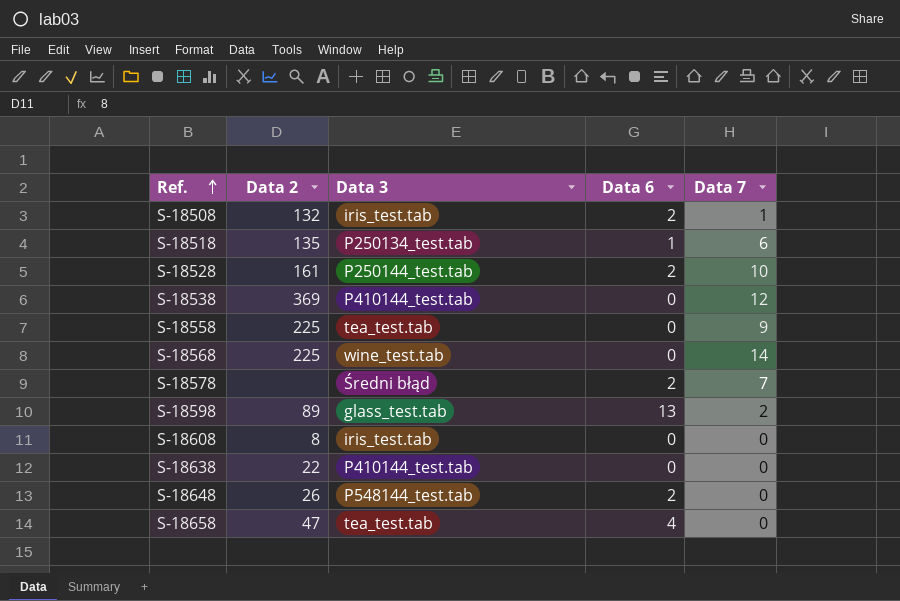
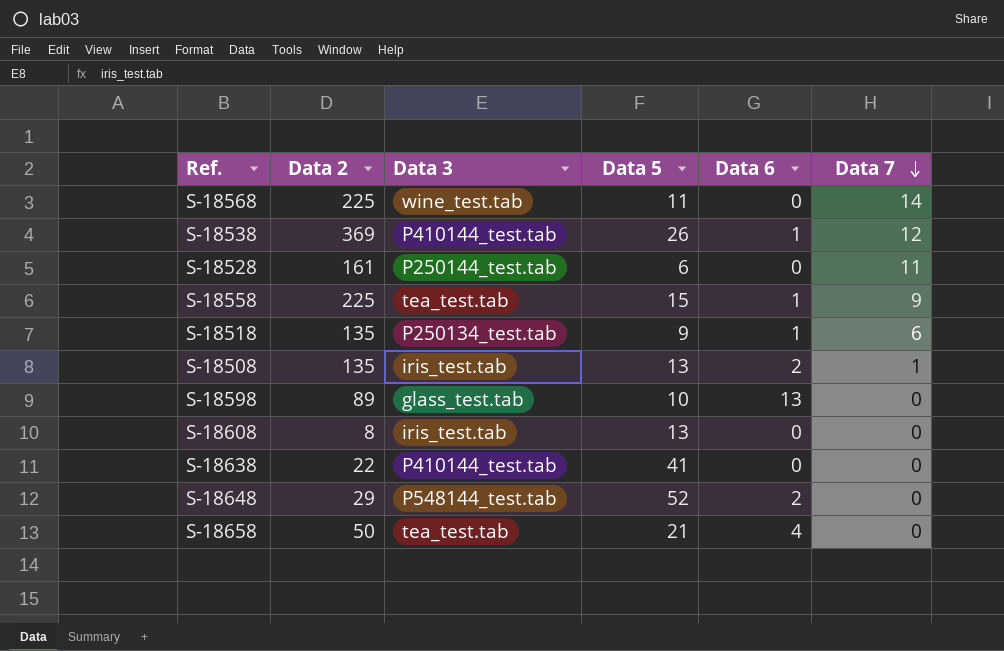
row order: Ref. ascending -> Data 7 descending
column Data 5 | position: none -> 4
row S-18578: none | Średni błąd | 2 | 7 -> none
S-18538 | Data 6: 0 -> 1
S-18528 | Data 6: 2 -> 0
S-18528 | Data 7: 10 -> 11
S-18558 | Data 6: 0 -> 1
S-18508 | Data 2: 132 -> 135
S-18598 | Data 7: 2 -> 0
S-18648 | Data 2: 26 -> 29
S-18658 | Data 2: 47 -> 50

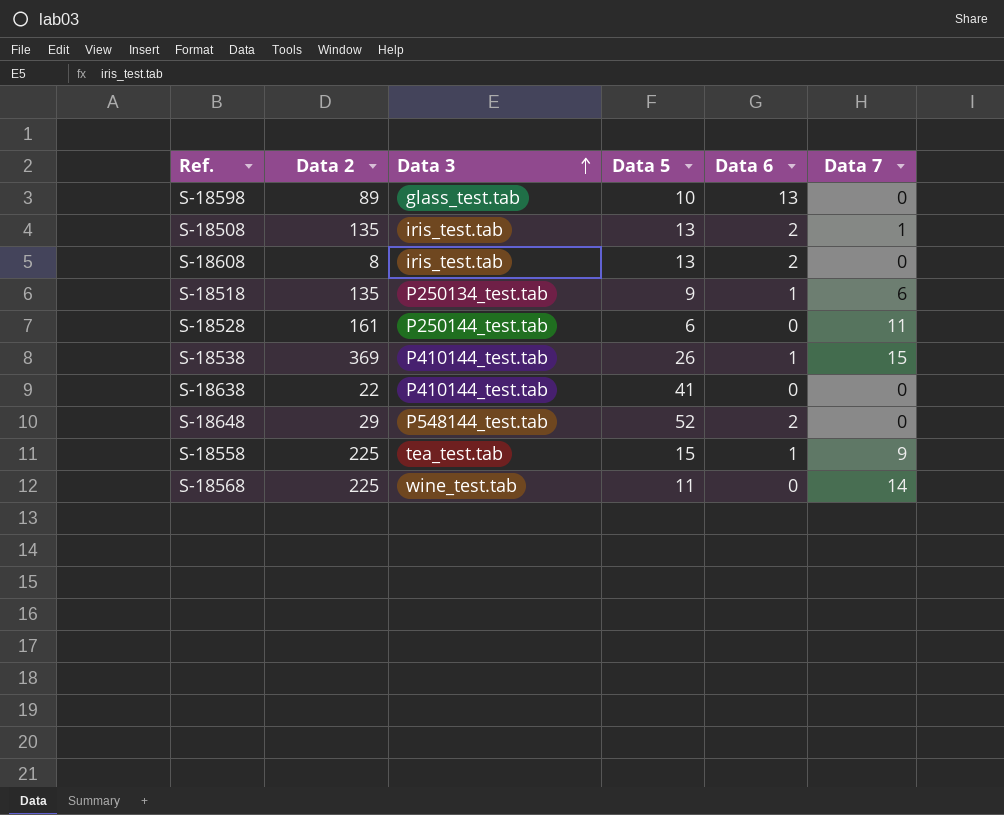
row order: Data 7 descending -> Data 3 ascending
row S-18658: 50 | tea_test.tab | 21 | 4 | 0 -> none
S-18608 | Data 6: 0 -> 2
S-18538 | Data 7: 12 -> 15

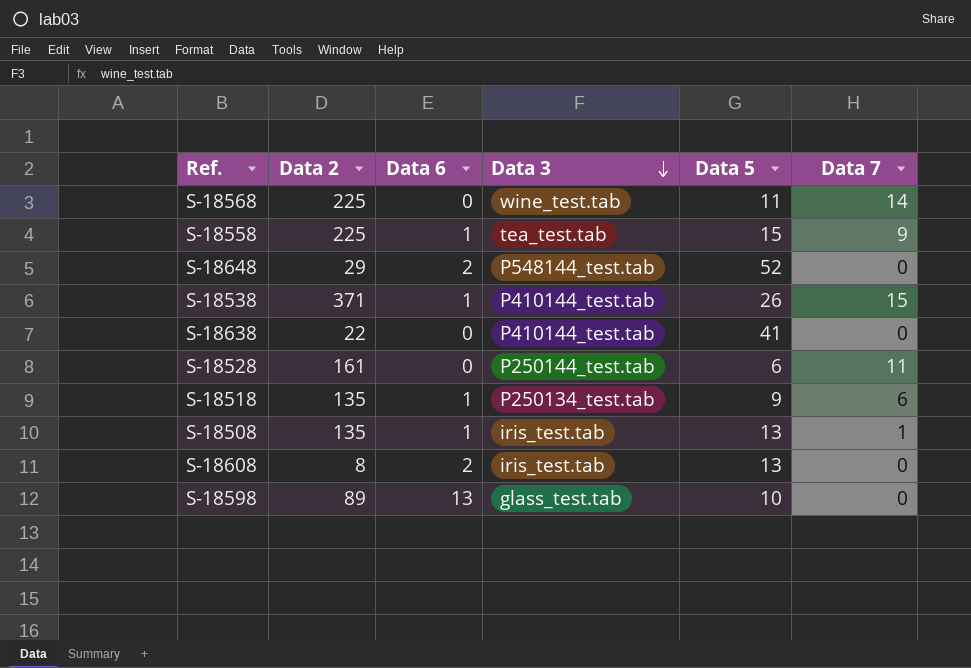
row order: Data 3 ascending -> Data 3 descending
column Data 6 | position: 5 -> 3
S-18538 | Data 2: 369 -> 371
S-18508 | Data 6: 2 -> 1

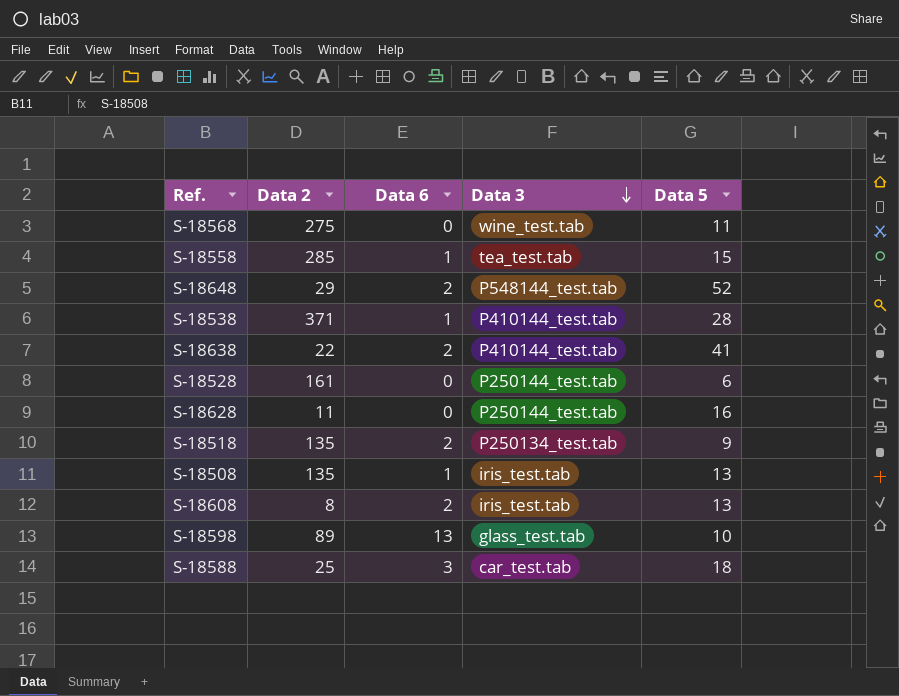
column Data 7 | position: 6 -> none
S-18568 | Data 2: 225 -> 275
S-18558 | Data 2: 225 -> 285
S-18538 | Data 5: 26 -> 28
S-18638 | Data 6: 0 -> 2
row S-18628: none -> 11 | 0 | P250144_test.tab | 16
S-18518 | Data 6: 1 -> 2
row S-18588: none -> 25 | 3 | car_test.tab | 18

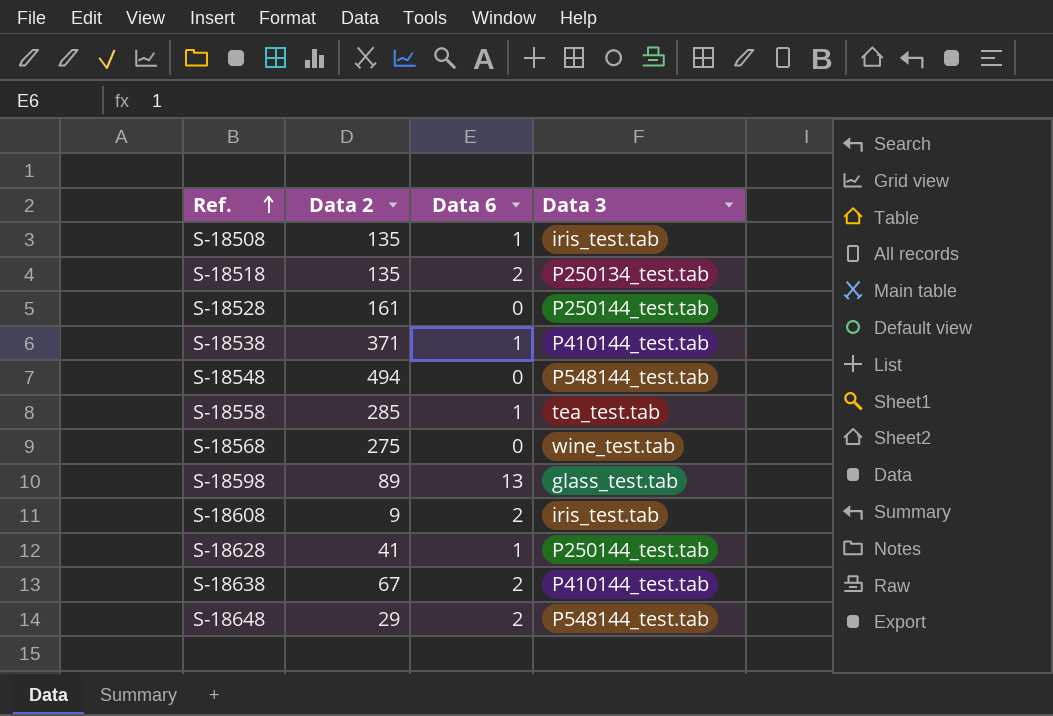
row order: Data 3 descending -> Ref. ascending
column Data 5 | position: 5 -> none
row S-18588: 25 | 3 | car_test.tab | 18 -> none
row S-18548: none -> 494 | 0 | P548144_test.tab
S-18608 | Data 2: 8 -> 9
S-18628 | Data 2: 11 -> 41
S-18628 | Data 6: 0 -> 1
S-18638 | Data 2: 22 -> 67

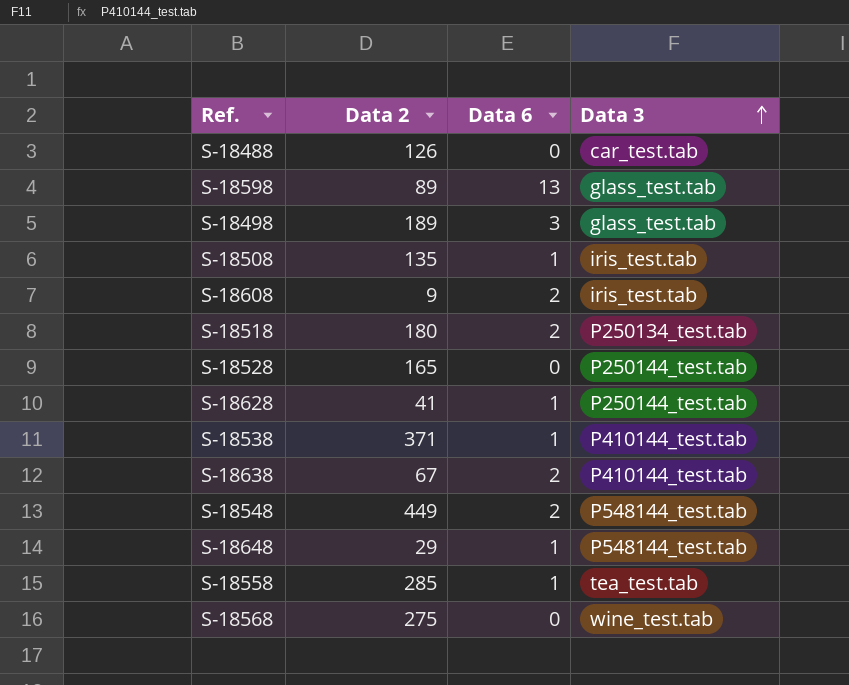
row order: Ref. ascending -> Data 3 ascending
row S-18488: none -> 126 | 0 | car_test.tab
row S-18498: none -> 189 | 3 | glass_test.tab
S-18518 | Data 2: 135 -> 180
S-18528 | Data 2: 161 -> 165
S-18548 | Data 2: 494 -> 449
S-18548 | Data 6: 0 -> 2
S-18648 | Data 6: 2 -> 1

